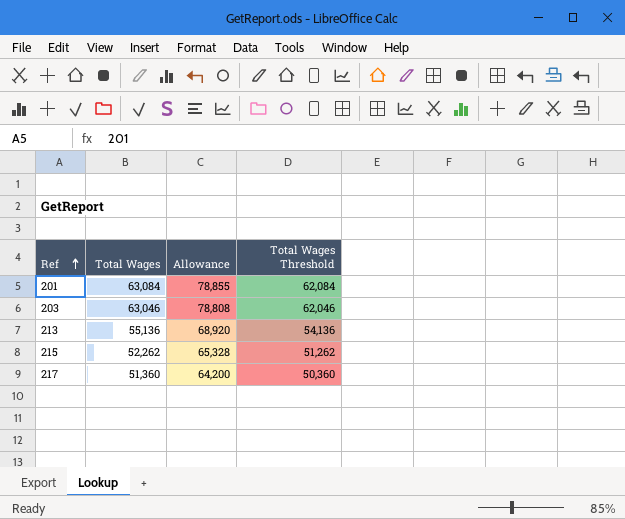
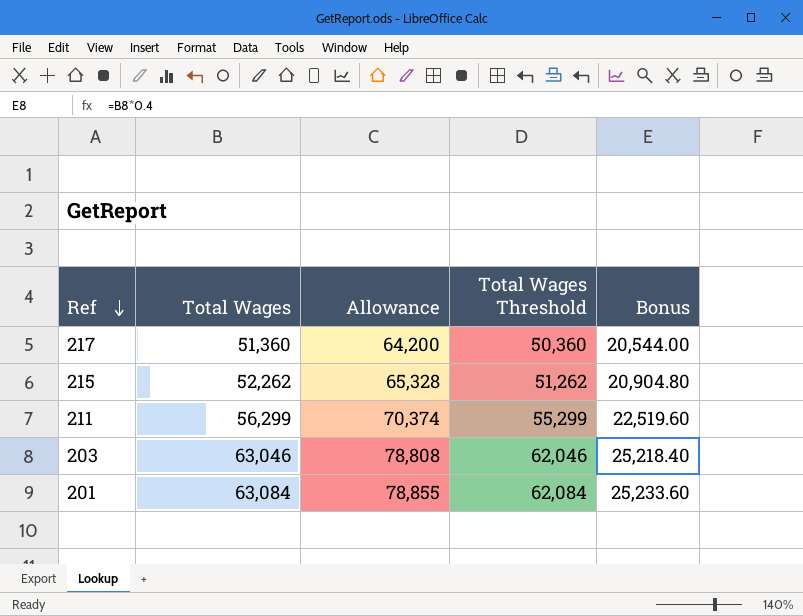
row order: Ref ascending -> Ref descending
column Bonus | formula: none -> [Total Wages] * 0.4
row 213: 55,136 | 68,920 | 54,136 -> none
row 211: none -> 56,299 | 70,374 | 55,299 | 22,519.60

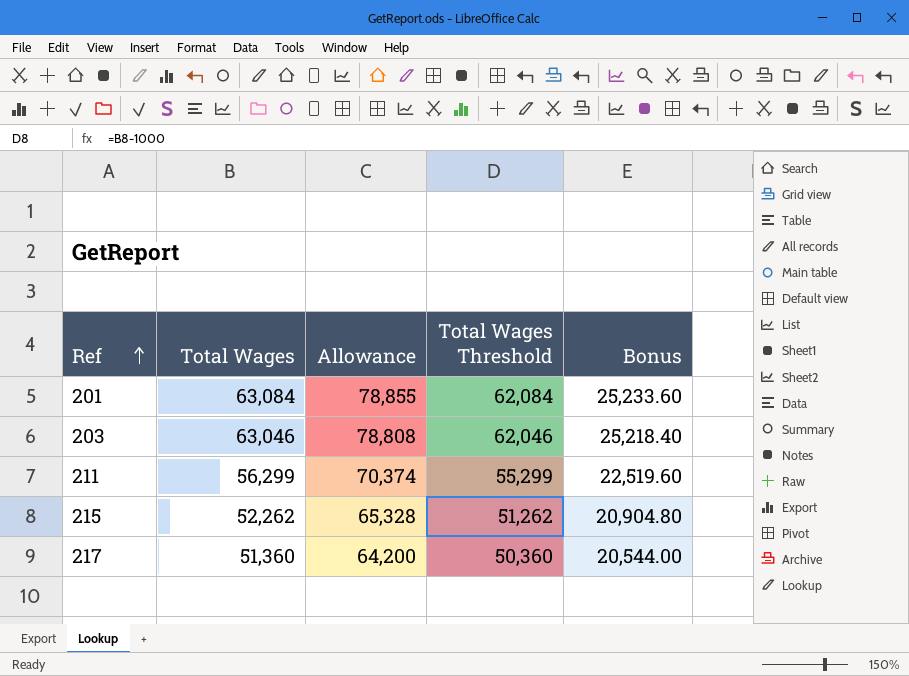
row order: Ref descending -> Ref ascending

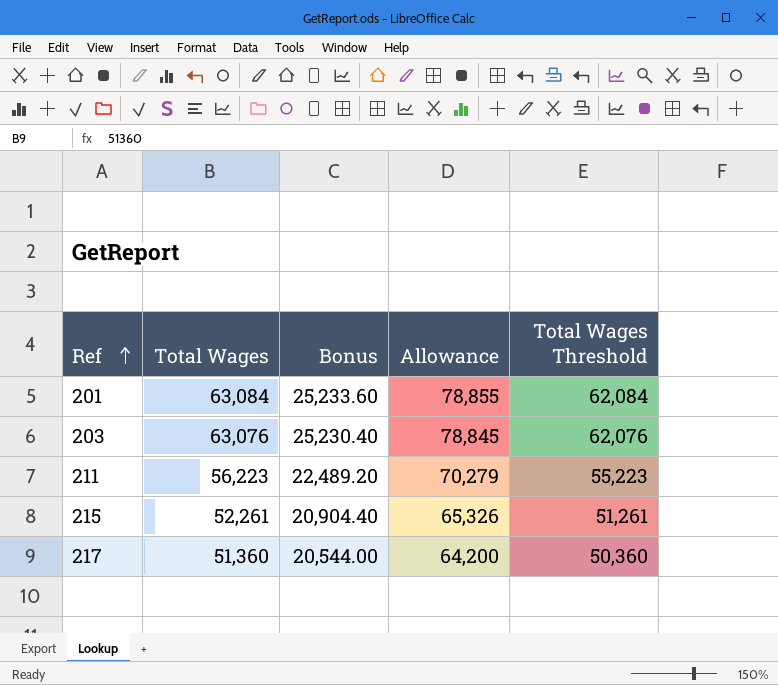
column Bonus | position: 5 -> 3
203 | Total Wages: 63,046 -> 63,076
203 | Bonus: 25,218.40 -> 25,230.40
203 | Allowance: 78,808 -> 78,845
203 | Total Wages Threshold: 62,046 -> 62,076
211 | Total Wages: 56,299 -> 56,223
211 | Bonus: 22,519.60 -> 22,489.20
211 | Allowance: 70,374 -> 70,279
211 | Total Wages Threshold: 55,299 -> 55,223
215 | Total Wages: 52,262 -> 52,261
215 | Bonus: 20,904.80 -> 20,904.40
215 | Allowance: 65,328 -> 65,326
215 | Total Wages Threshold: 51,262 -> 51,261

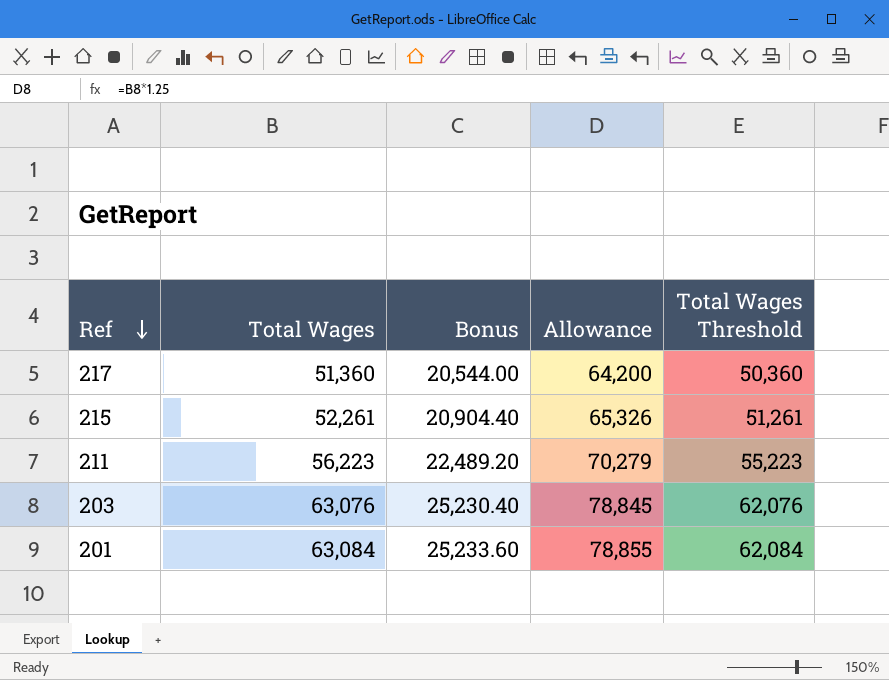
row order: Ref ascending -> Ref descending

